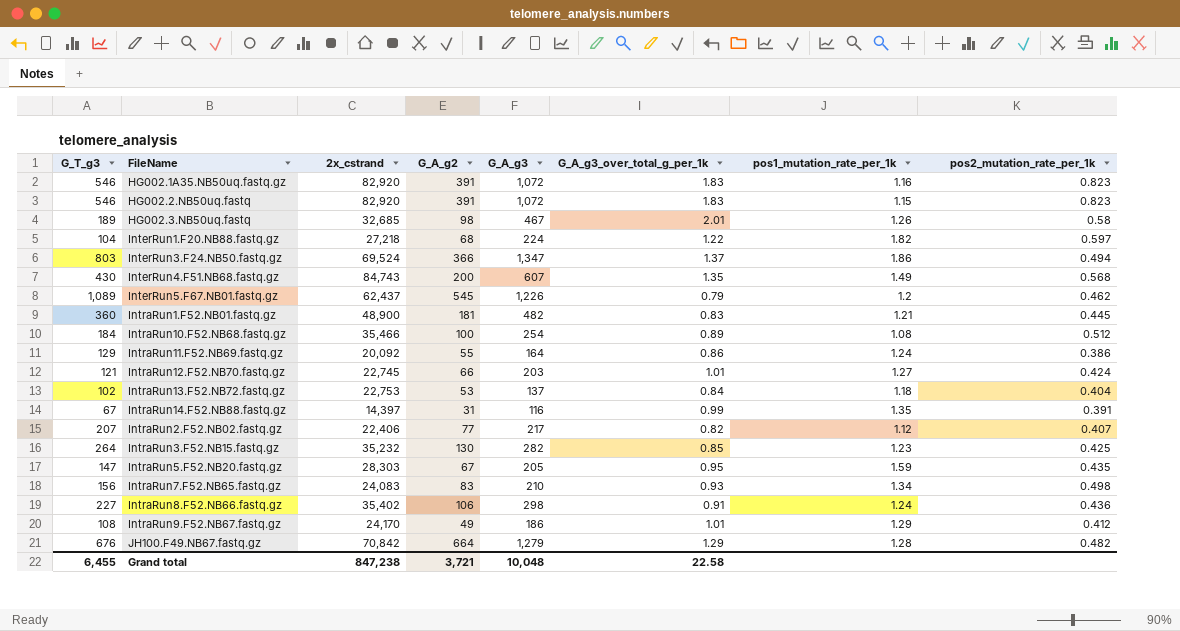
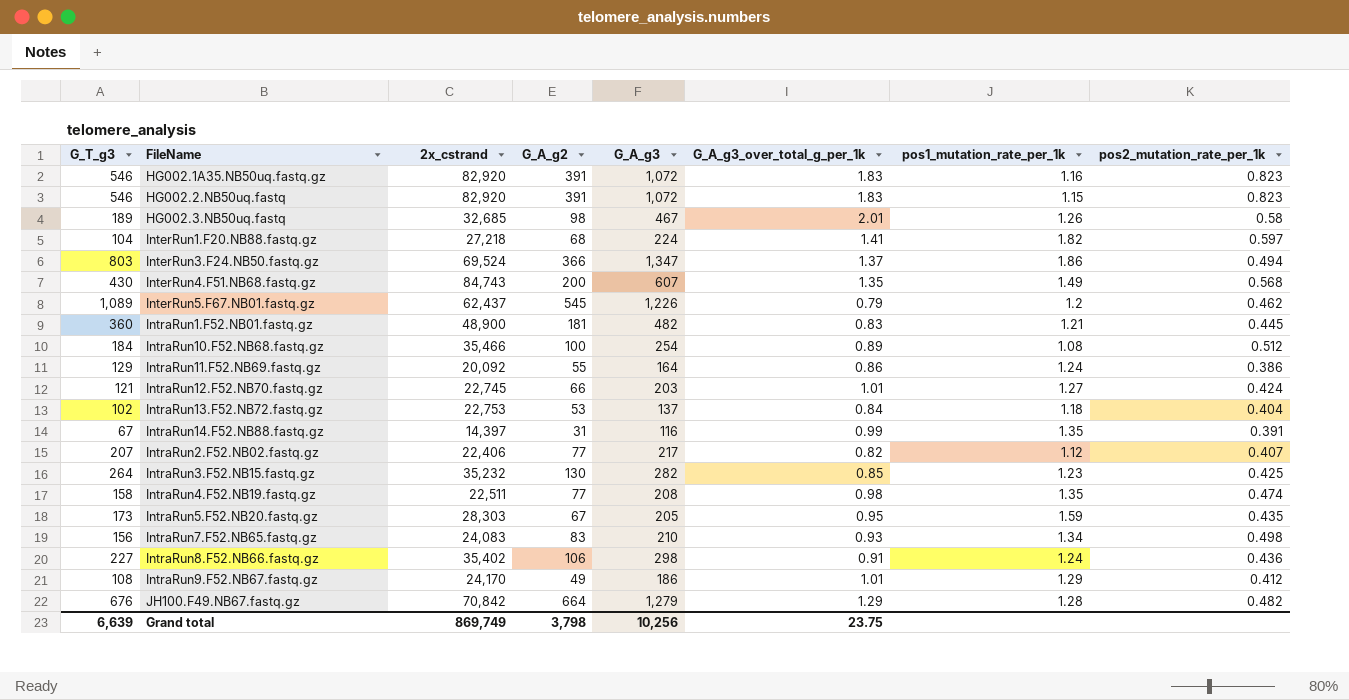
InterRun1.F20.NB88.fastq.gz | G_A_g3_over_total_g_per_1k: 1.22 -> 1.41
row IntraRun4.F52.NB19.fastq.gz: none -> 158 | 22,511 | 77 | 208 | 0.98 | 1.35 | 0.474
IntraRun5.F52.NB20.fastq.gz | G_T_g3: 147 -> 173
Grand total | G_T_g3: 6,455 -> 6,639
Grand total | 2x_cstrand: 847,238 -> 869,749
Grand total | G_A_g2: 3,721 -> 3,798
Grand total | G_A_g3: 10,048 -> 10,256
Grand total | G_A_g3_over_total_g_per_1k: 22.58 -> 23.75

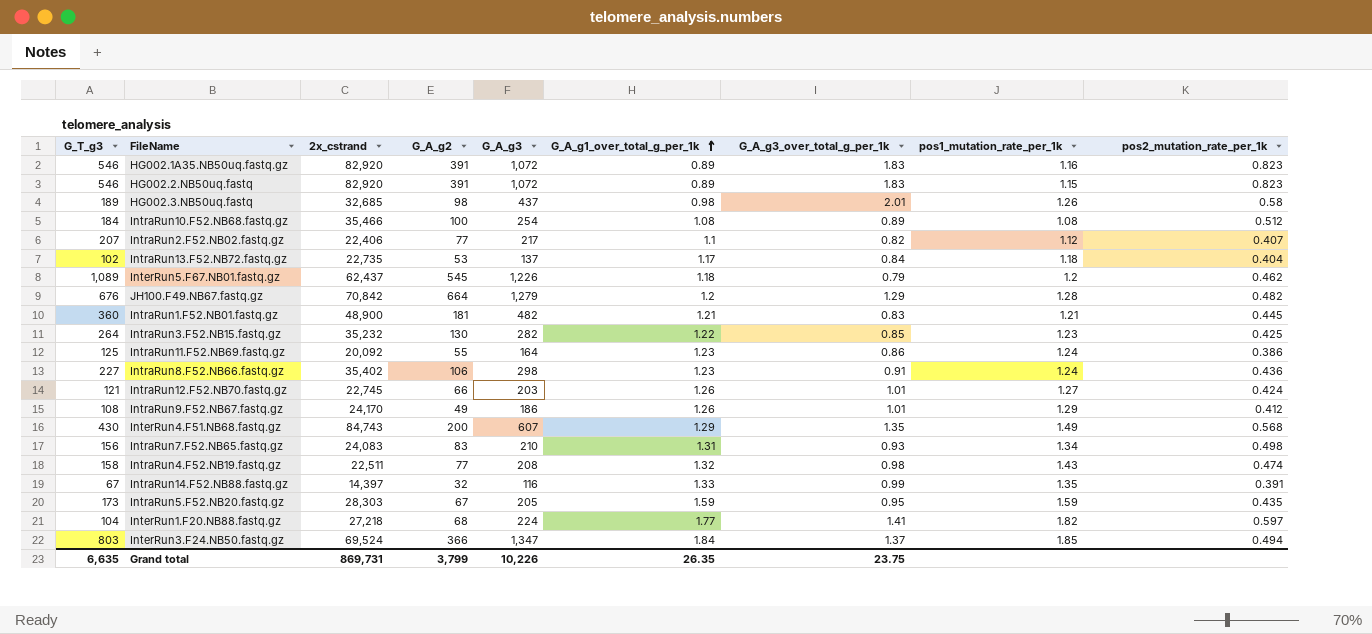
row order: none -> G_A_g1_over_total_g_per_1k ascending
column G_A_g1_over_total_g_per_1k | position: none -> 6
HG002.3.NB50uq.fastq | G_A_g3: 467 -> 437
IntraRun13.F52.NB72.fastq.gz | 2x_cstrand: 22,753 -> 22,735
IntraRun11.F52.NB69.fastq.gz | G_T_g3: 129 -> 125
IntraRun4.F52.NB19.fastq.gz | pos1_mutation_rate_per_1k: 1.35 -> 1.43
IntraRun14.F52.NB88.fastq.gz | G_A_g2: 31 -> 32
InterRun3.F24.NB50.fastq.gz | pos1_mutation_rate_per_1k: 1.86 -> 1.85
Grand total | G_T_g3: 6,639 -> 6,635
Grand total | 2x_cstrand: 869,749 -> 869,731
Grand total | G_A_g2: 3,798 -> 3,799
Grand total | G_A_g3: 10,256 -> 10,226

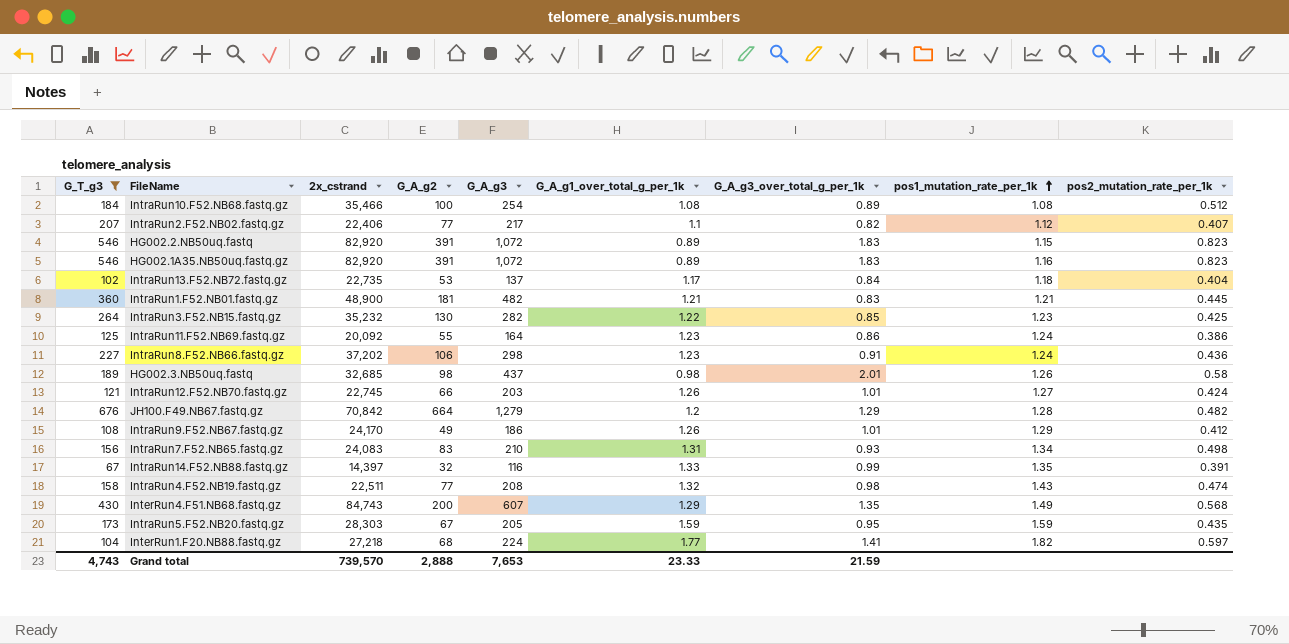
filter: none -> G_T_g3 <= 676
row order: G_A_g1_over_total_g_per_1k ascending -> pos1_mutation_rate_per_1k ascending
IntraRun8.F52.NB66.fastq.gz | 2x_cstrand: 35,402 -> 37,202
Grand total | G_T_g3: 6,635 -> 4,743
Grand total | 2x_cstrand: 869,731 -> 739,570
Grand total | G_A_g2: 3,799 -> 2,888
Grand total | G_A_g3: 10,226 -> 7,653
Grand total | G_A_g1_over_total_g_per_1k: 26.35 -> 23.33
Grand total | G_A_g3_over_total_g_per_1k: 23.75 -> 21.59

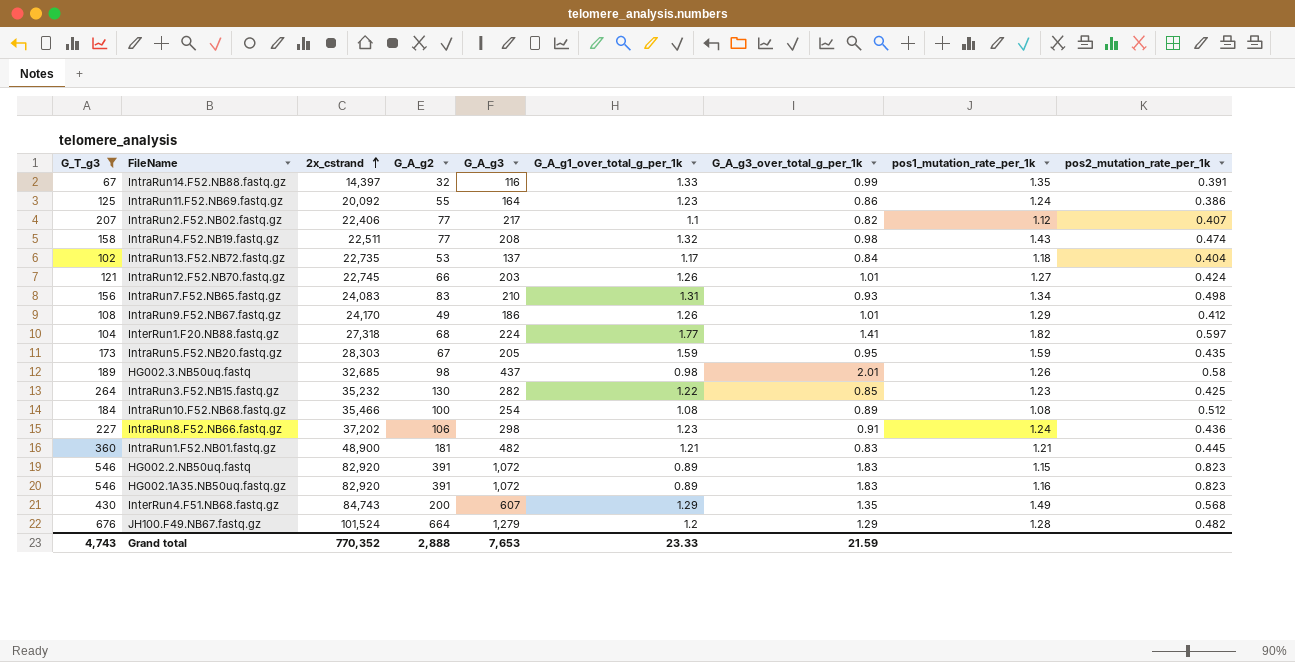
row order: pos1_mutation_rate_per_1k ascending -> 2x_cstrand ascending
InterRun1.F20.NB88.fastq.gz | 2x_cstrand: 27,218 -> 27,318
JH100.F49.NB67.fastq.gz | 2x_cstrand: 70,842 -> 101,524
Grand total | 2x_cstrand: 739,570 -> 770,352

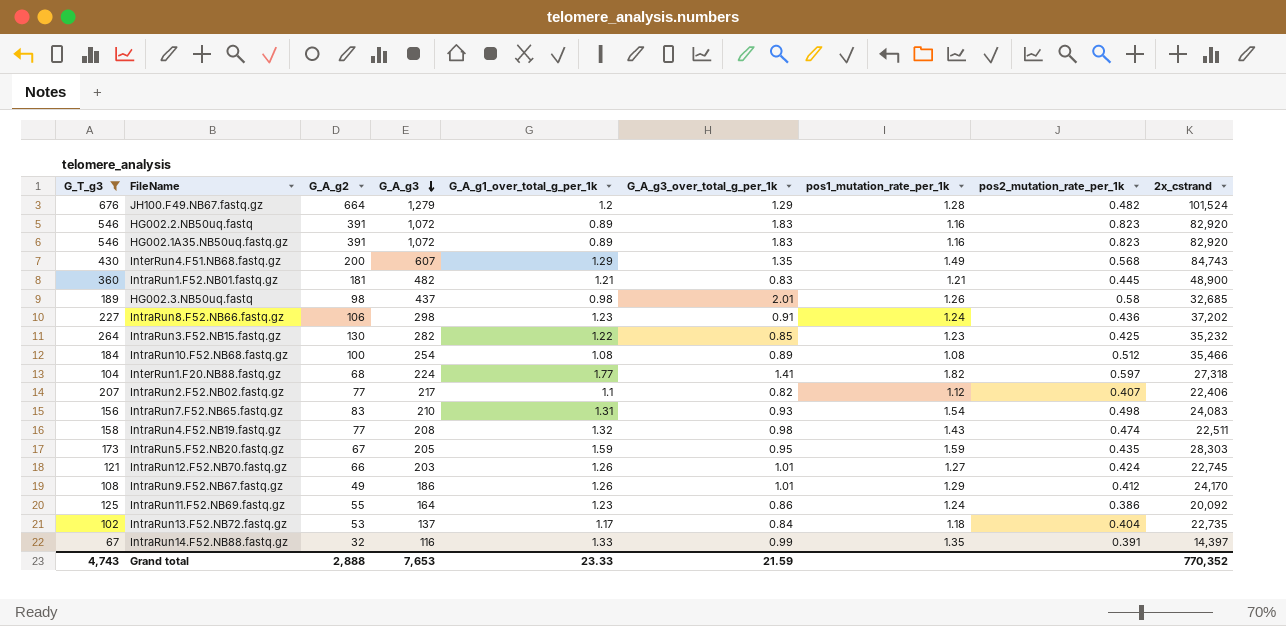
row order: 2x_cstrand ascending -> G_A_g3 descending
column 2x_cstrand | position: 3 -> 9
HG002.2.NB50uq.fastq | pos1_mutation_rate_per_1k: 1.15 -> 1.16
IntraRun7.F52.NB65.fastq.gz | pos1_mutation_rate_per_1k: 1.34 -> 1.54

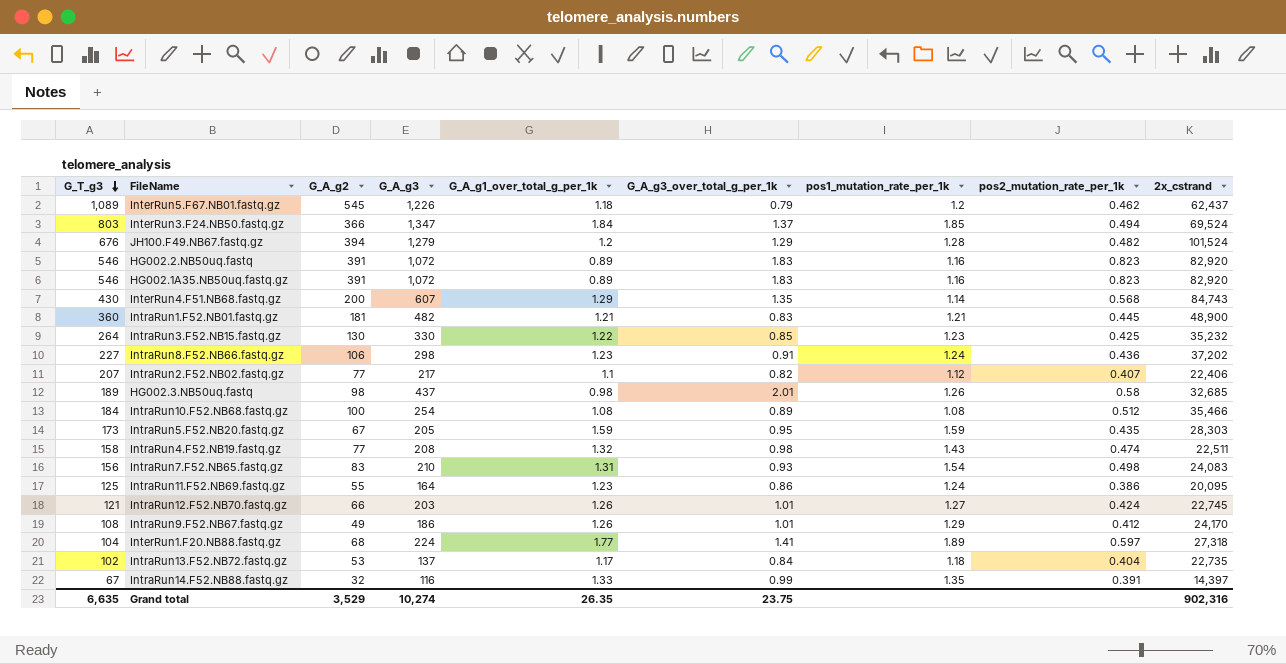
filter: G_T_g3 <= 676 -> none
row order: G_A_g3 descending -> G_T_g3 descending
JH100.F49.NB67.fastq.gz | G_A_g2: 664 -> 394
InterRun4.F51.NB68.fastq.gz | pos1_mutation_rate_per_1k: 1.49 -> 1.14
IntraRun3.F52.NB15.fastq.gz | G_A_g3: 282 -> 330
IntraRun11.F52.NB69.fastq.gz | 2x_cstrand: 20,092 -> 20,095
InterRun1.F20.NB88.fastq.gz | pos1_mutation_rate_per_1k: 1.82 -> 1.89
Grand total | G_T_g3: 4,743 -> 6,635
Grand total | G_A_g2: 2,888 -> 3,529
Grand total | G_A_g3: 7,653 -> 10,274
Grand total | G_A_g1_over_total_g_per_1k: 23.33 -> 26.35
Grand total | G_A_g3_over_total_g_per_1k: 21.59 -> 23.75
Grand total | 2x_cstrand: 770,352 -> 902,316

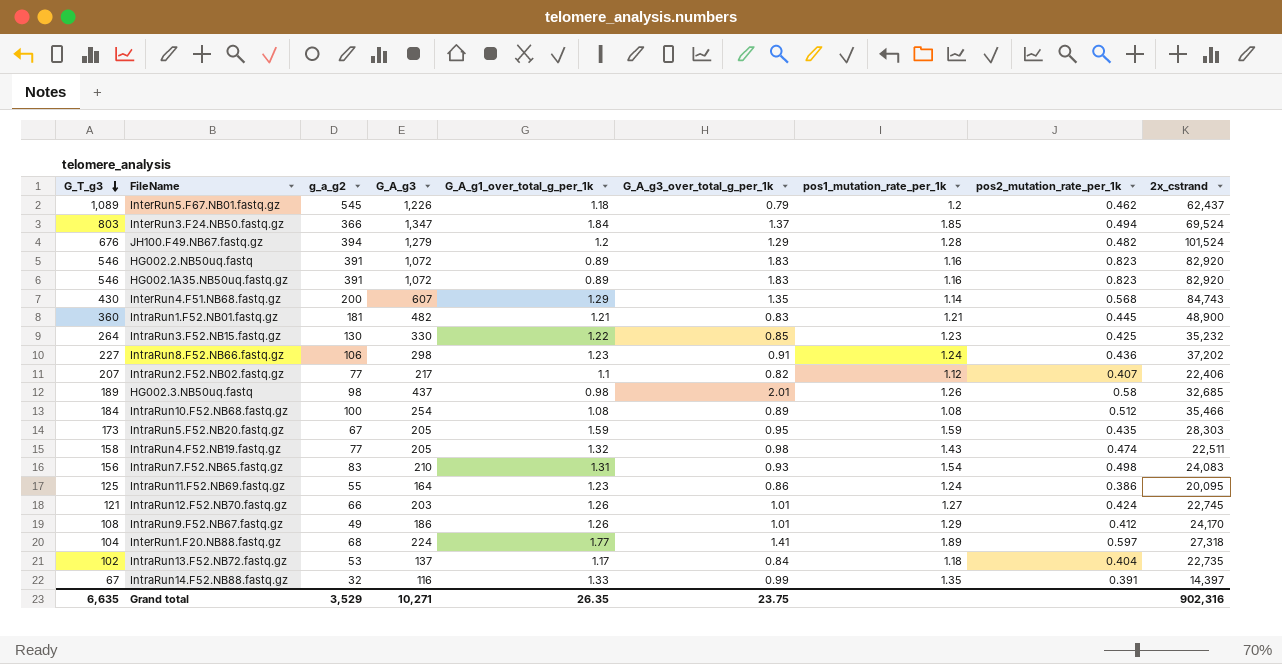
column name: G_A_g2 -> g_a_g2
IntraRun4.F52.NB19.fastq.gz | G_A_g3: 208 -> 205
Grand total | G_A_g3: 10,274 -> 10,271

